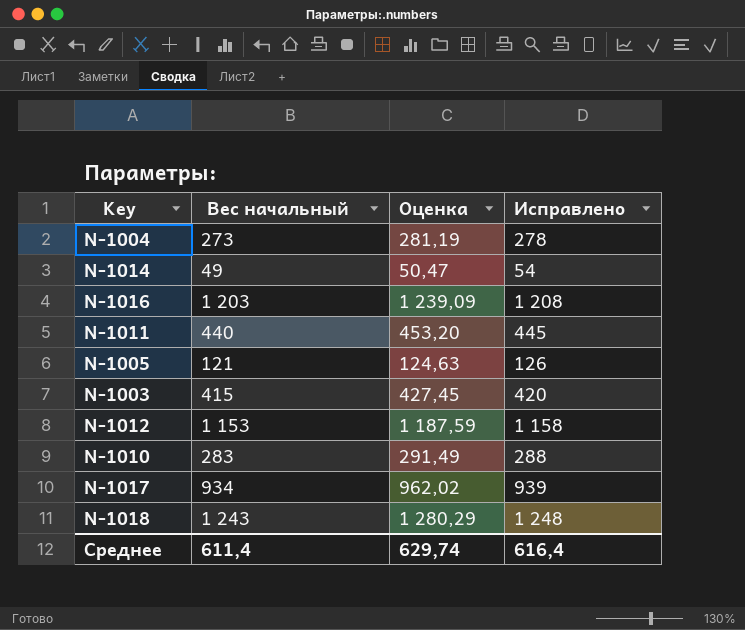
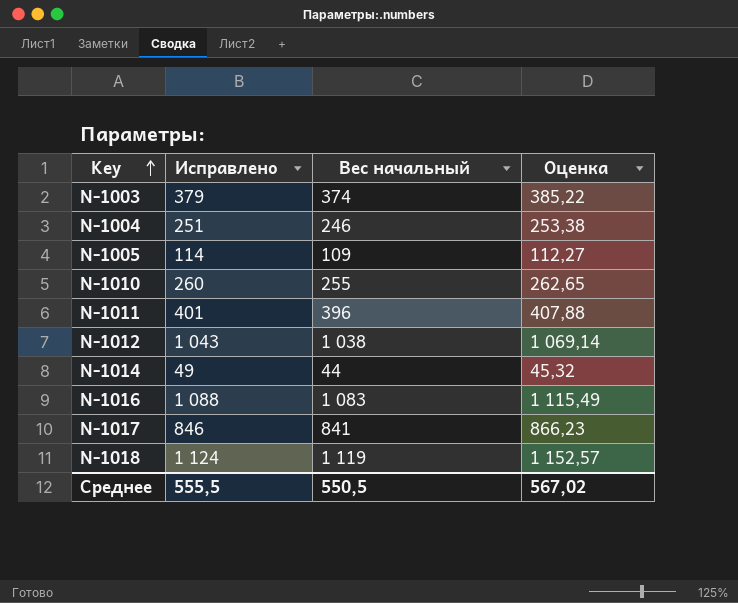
row order: none -> Key ascending
column Исправлено | position: 4 -> 2
N-1003 | Исправлено: 420 -> 379
N-1003 | Вес начальный: 415 -> 374
N-1003 | Оценка: 427,45 -> 385,22
N-1004 | Исправлено: 278 -> 251
N-1004 | Вес начальный: 273 -> 246
N-1004 | Оценка: 281,19 -> 253,38
N-1005 | Исправлено: 126 -> 114
N-1005 | Вес начальный: 121 -> 109
N-1005 | Оценка: 124,63 -> 112,27
N-1010 | Исправлено: 288 -> 260
N-1010 | Вес начальный: 283 -> 255
N-1010 | Оценка: 291,49 -> 262,65
N-1011 | Исправлено: 445 -> 401
N-1011 | Вес начальный: 440 -> 396
N-1011 | Оценка: 453,20 -> 407,88
N-1012 | Исправлено: 1 158 -> 1 043
N-1012 | Вес начальный: 1 153 -> 1 038
N-1012 | Оценка: 1 187,59 -> 1 069,14
N-1014 | Исправлено: 54 -> 49
N-1014 | Вес начальный: 49 -> 44
N-1014 | Оценка: 50,47 -> 45,32
N-1016 | Исправлено: 1 208 -> 1 088
N-1016 | Вес начальный: 1 203 -> 1 083
N-1016 | Оценка: 1 239,09 -> 1 115,49
N-1017 | Исправлено: 939 -> 846
N-1017 | Вес начальный: 934 -> 841
N-1017 | Оценка: 962,02 -> 866,23
N-1018 | Исправлено: 1 248 -> 1 124
N-1018 | Вес начальный: 1 243 -> 1 119
N-1018 | Оценка: 1 280,29 -> 1 152,57
Среднее | Исправлено: 616,4 -> 555,5
Среднее | Вес начальный: 611,4 -> 550,5
Среднее | Оценка: 629,74 -> 567,02

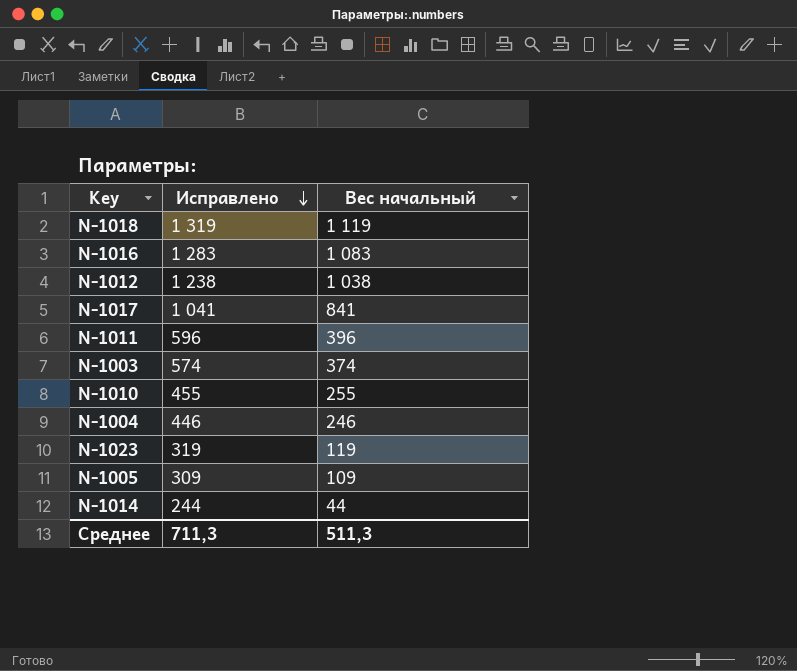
row order: Key ascending -> Исправлено descending
column Оценка | formula: [Вес начальный] * 1,03 -> none
column Исправлено | formula: [Вес начальный] + 5 -> [Вес начальный] + 200
row N-1023: none -> 319 | 119
Среднее | Исправлено: 555,5 -> 711,3
Среднее | Вес начальный: 550,5 -> 511,3

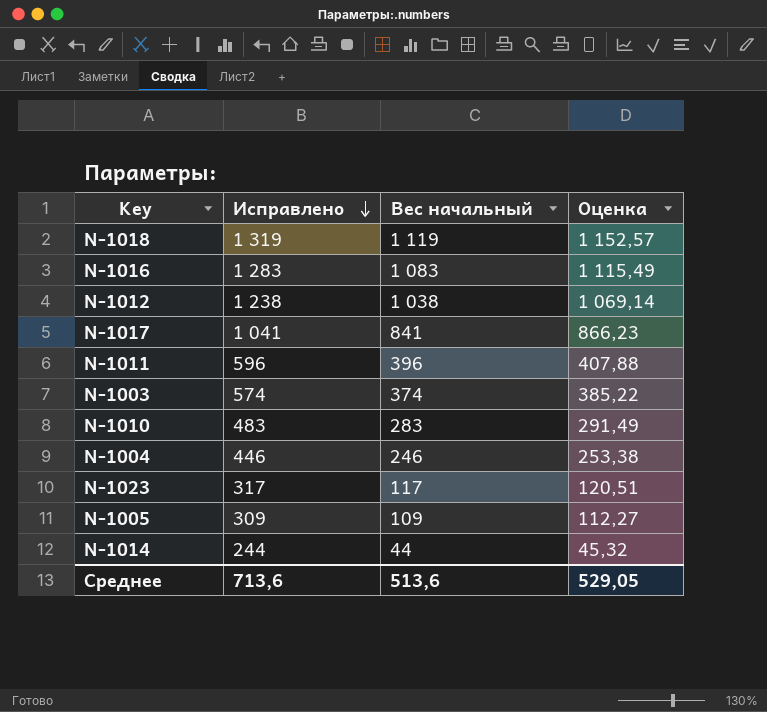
column Оценка | formula: none -> [Вес начальный] * 1,03
N-1010 | Исправлено: 455 -> 483
N-1010 | Вес начальный: 255 -> 283
N-1023 | Исправлено: 319 -> 317
N-1023 | Вес начальный: 119 -> 117
Среднее | Исправлено: 711,3 -> 713,6
Среднее | Вес начальный: 511,3 -> 513,6

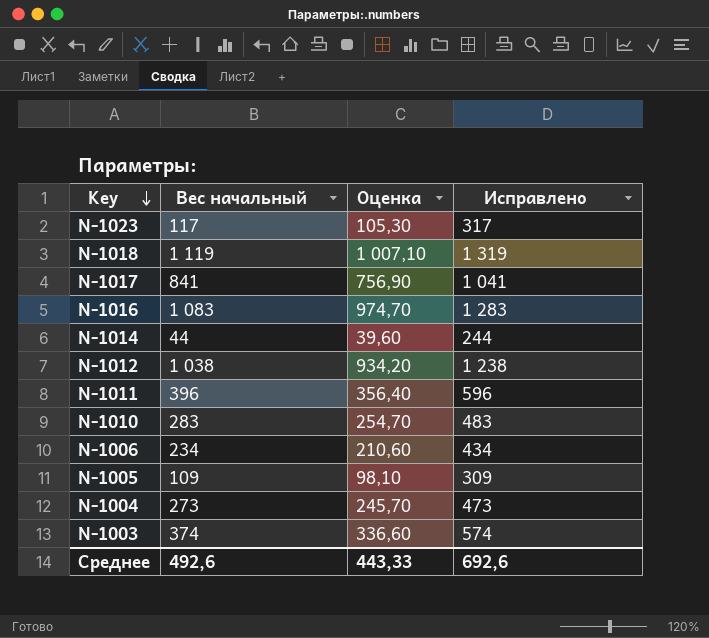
row order: Исправлено descending -> Key descending
column Оценка | formula: [Вес начальный] * 1,03 -> [Вес начальный] * 0,9
column Исправлено | position: 2 -> 4
row N-1006: none -> 234 | 210,60 | 434
N-1004 | Вес начальный: 246 -> 273
N-1004 | Исправлено: 446 -> 473
Среднее | Вес начальный: 513,6 -> 492,6
Среднее | Оценка: 529,05 -> 443,33
Среднее | Исправлено: 713,6 -> 692,6

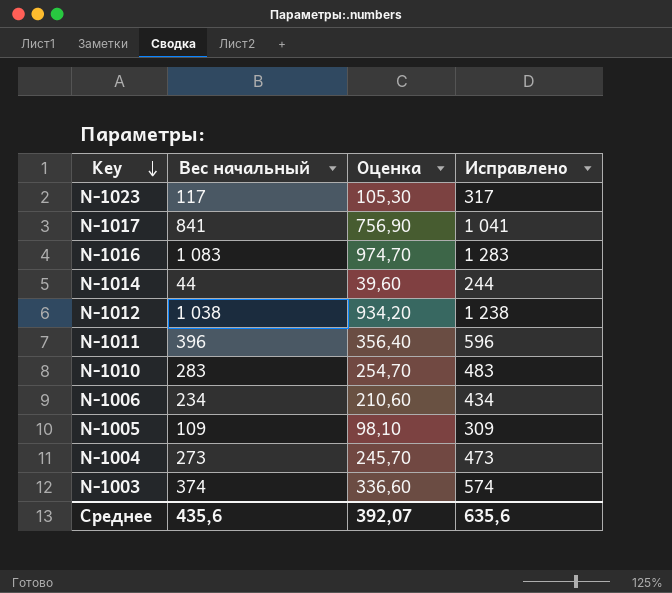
row N-1018: 1 119 | 1 007,10 | 1 319 -> none
Среднее | Вес начальный: 492,6 -> 435,6
Среднее | Оценка: 443,33 -> 392,07
Среднее | Исправлено: 692,6 -> 635,6

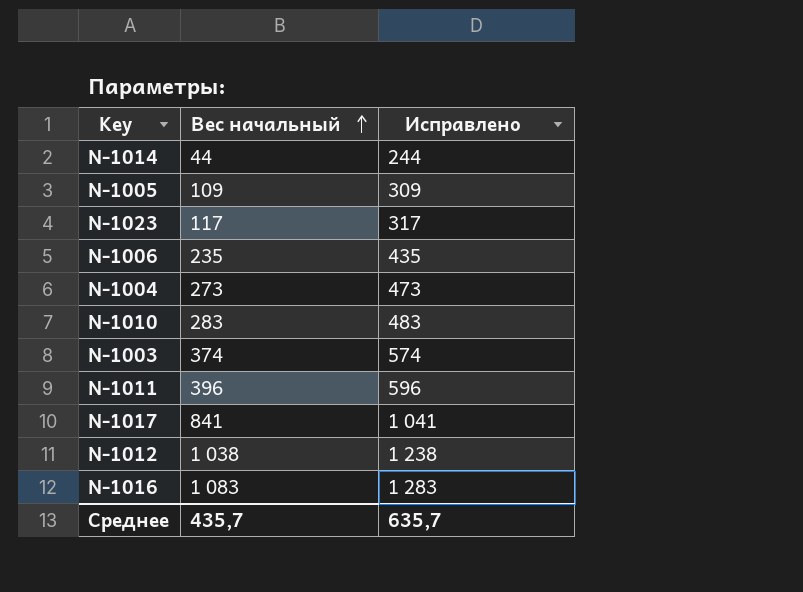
row order: Key descending -> Вес начальный ascending
column Оценка | formula: [Вес начальный] * 0,9 -> none
N-1006 | Вес начальный: 234 -> 235
N-1006 | Исправлено: 434 -> 435
Среднее | Вес начальный: 435,6 -> 435,7
Среднее | Исправлено: 635,6 -> 635,7

